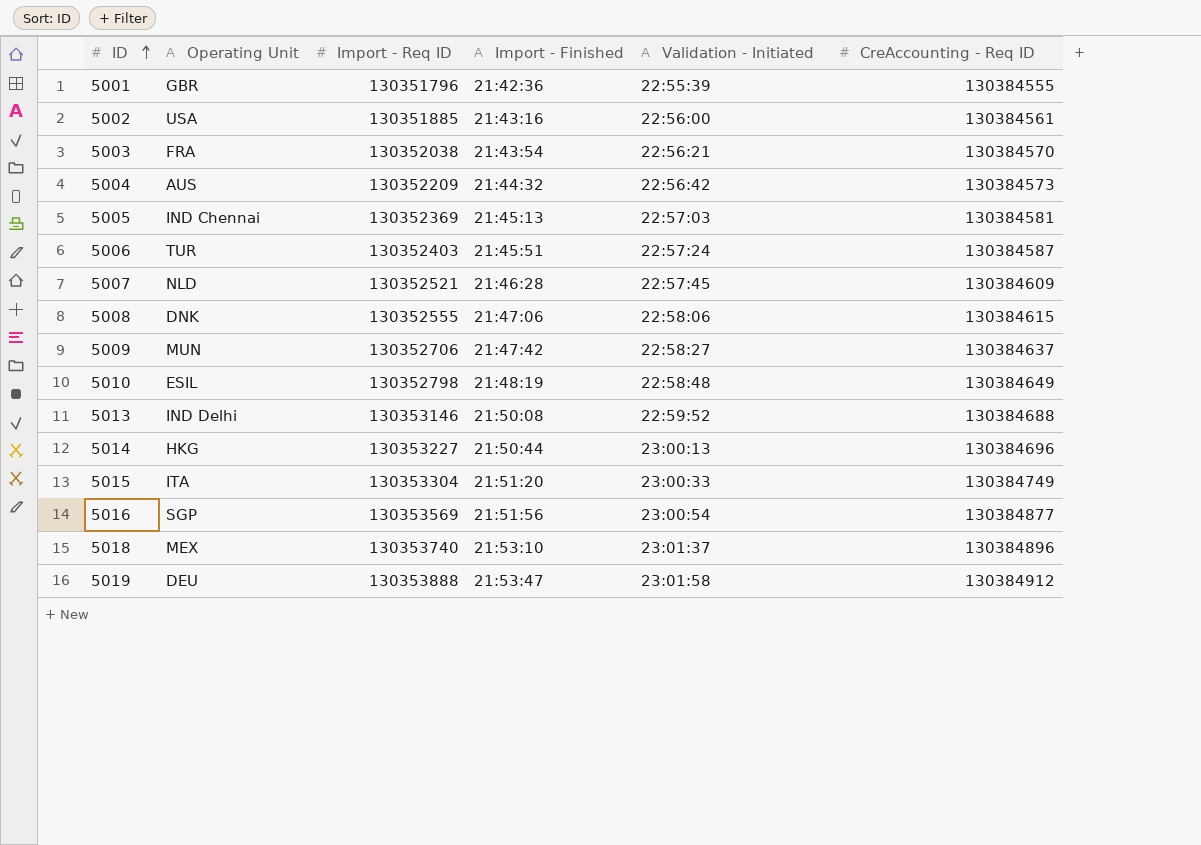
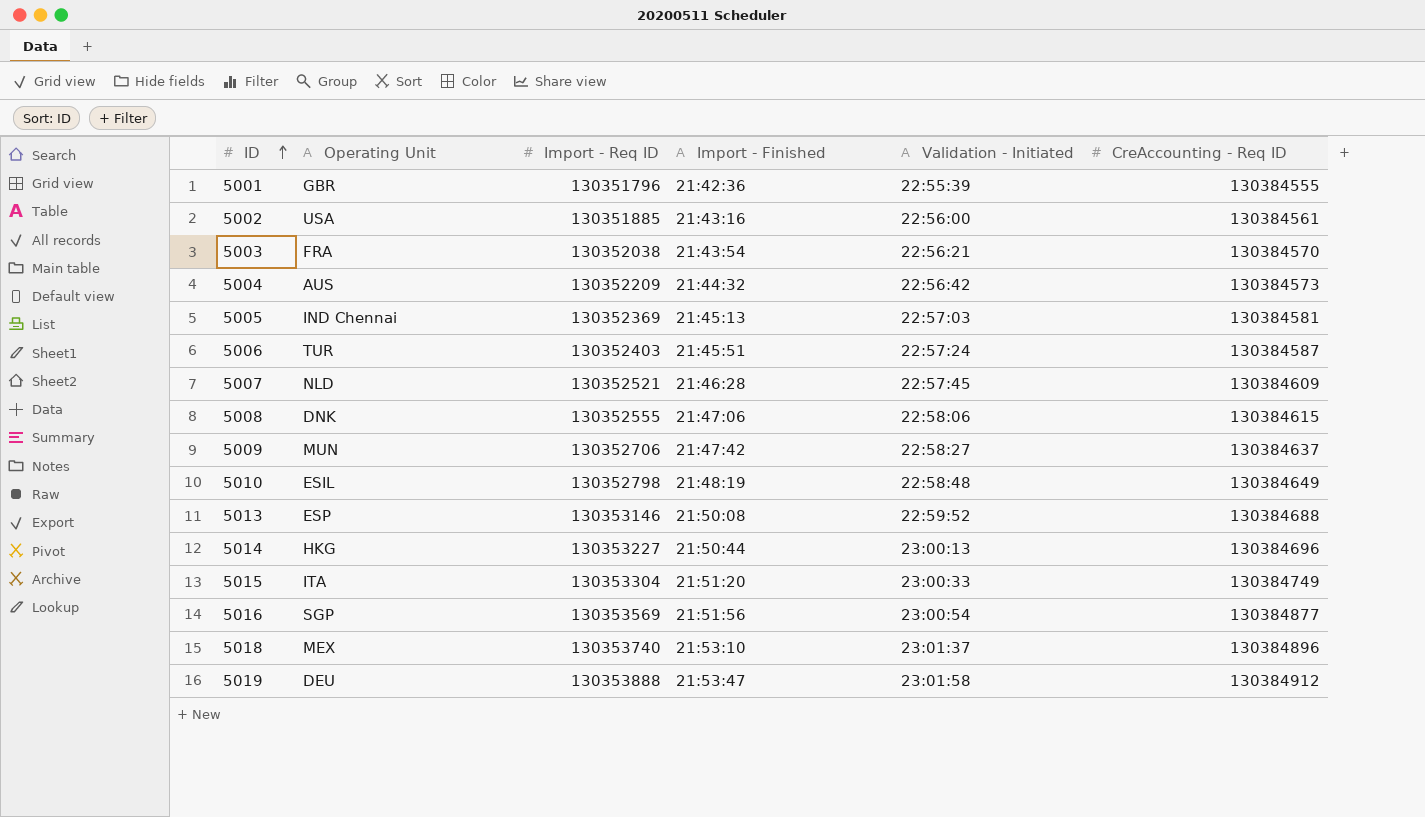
5013 | Operating Unit: IND Delhi -> ESP

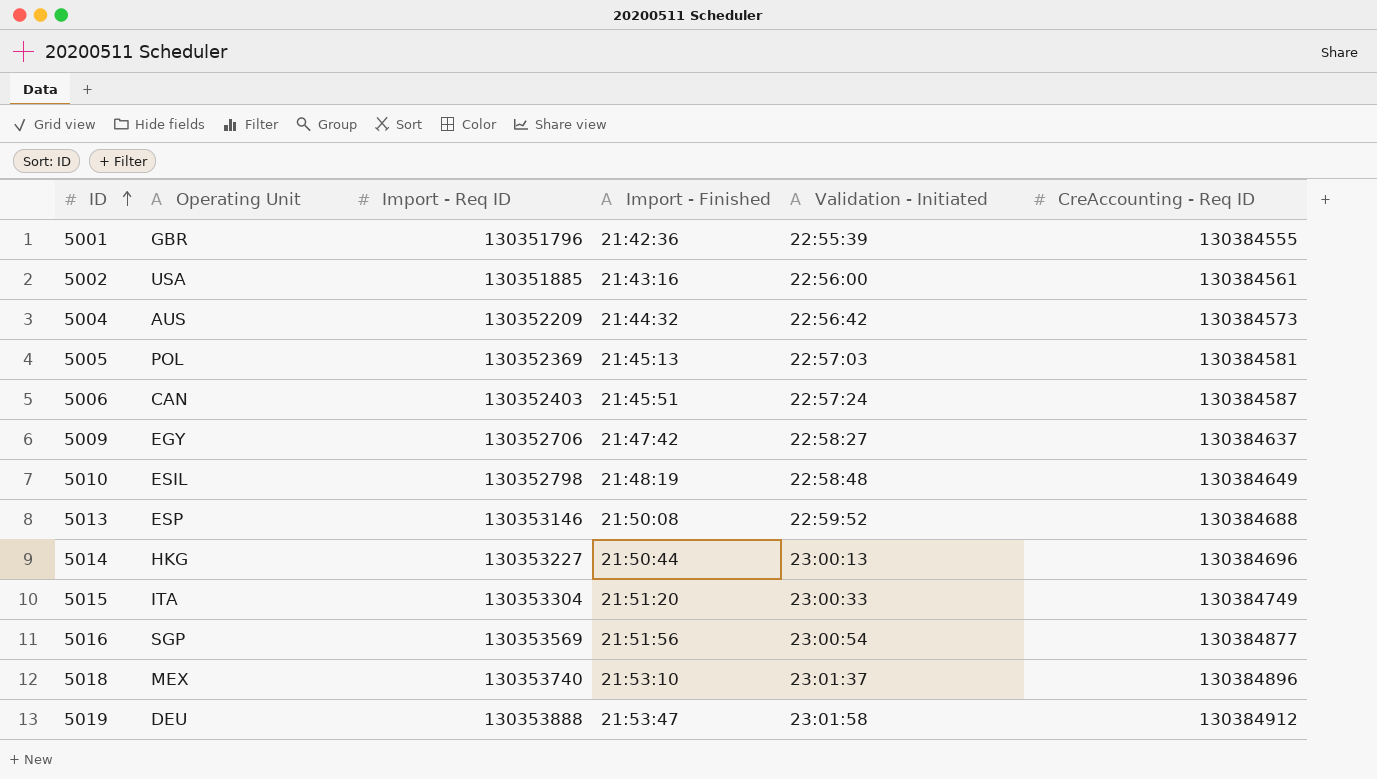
row 5003: FRA | 130352038 | 21:43:54 | 22:56:21 | 130384570 -> none
row 5007: NLD | 130352521 | 21:46:28 | 22:57:45 | 130384609 -> none
row 5008: DNK | 130352555 | 21:47:06 | 22:58:06 | 130384615 -> none
5005 | Operating Unit: IND Chennai -> POL
5006 | Operating Unit: TUR -> CAN
5009 | Operating Unit: MUN -> EGY

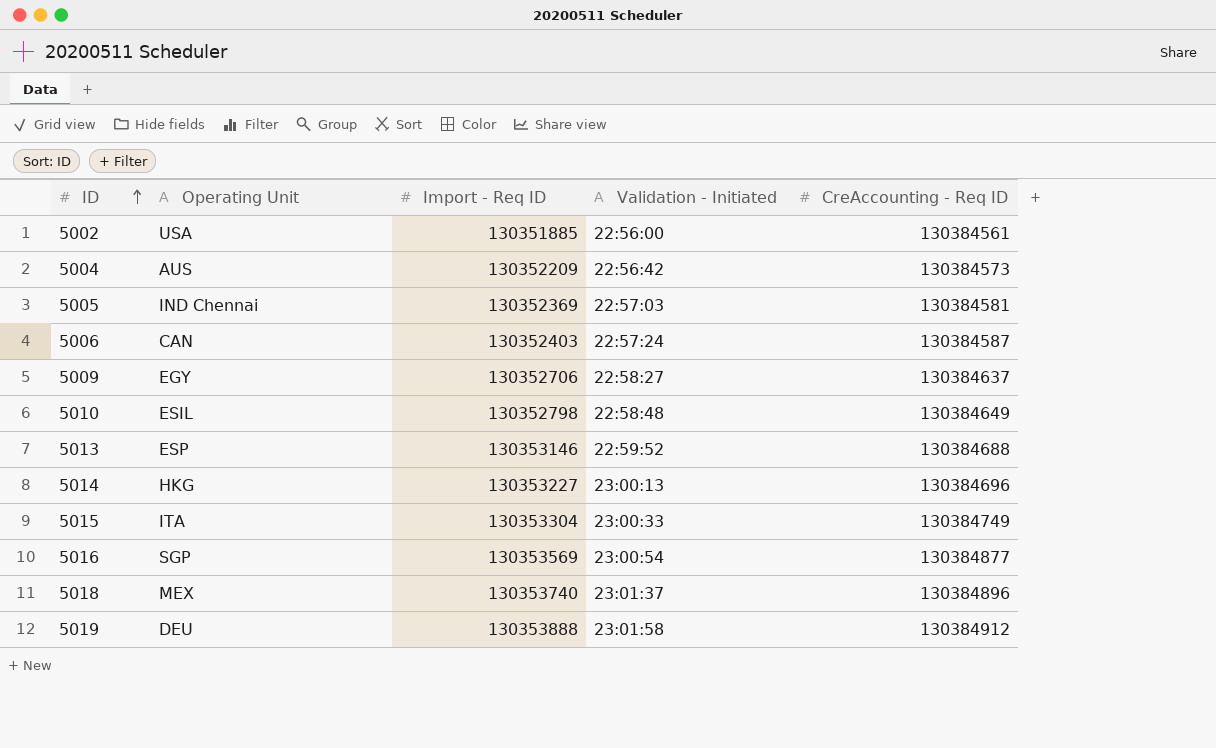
column Import - Finished | position: 4 -> none
row 5001: GBR | 130351796 | 21:42:36 | 22:55:39 | 130384555 -> none
5005 | Operating Unit: POL -> IND Chennai

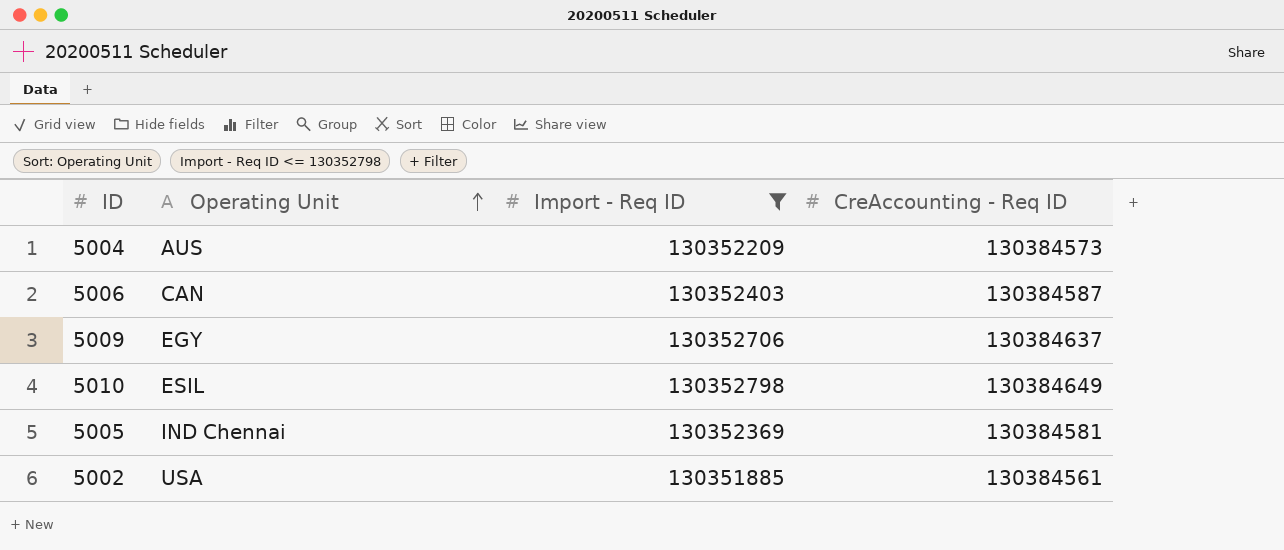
filter: none -> Import - Req ID <= 130352798
row order: ID ascending -> Operating Unit ascending
column Validation - Initiated | position: 4 -> none

